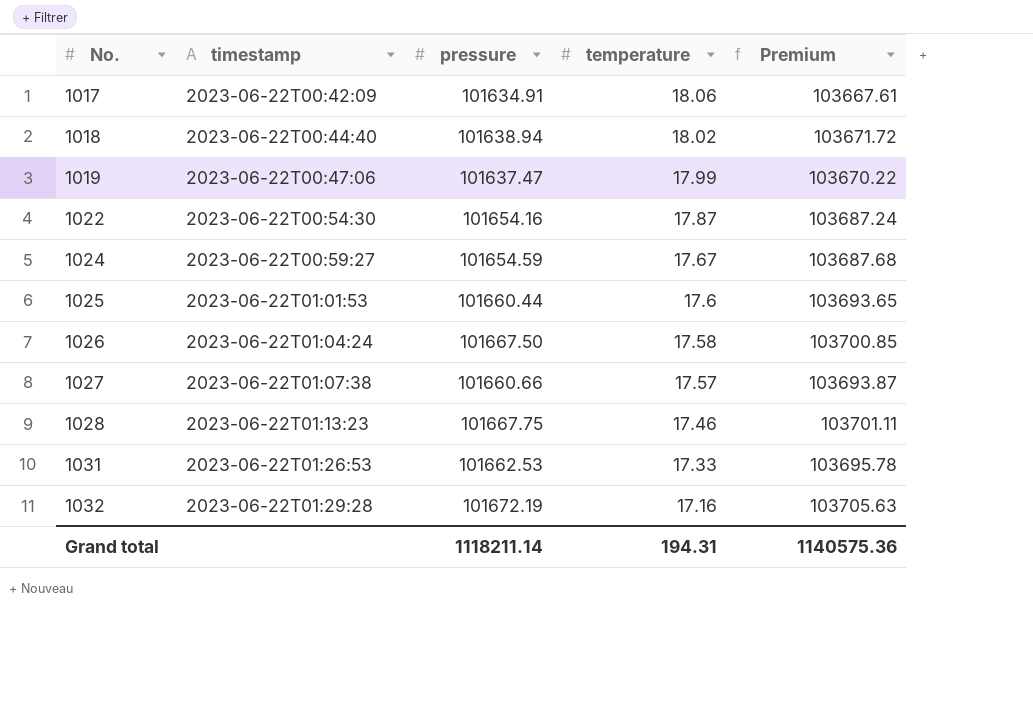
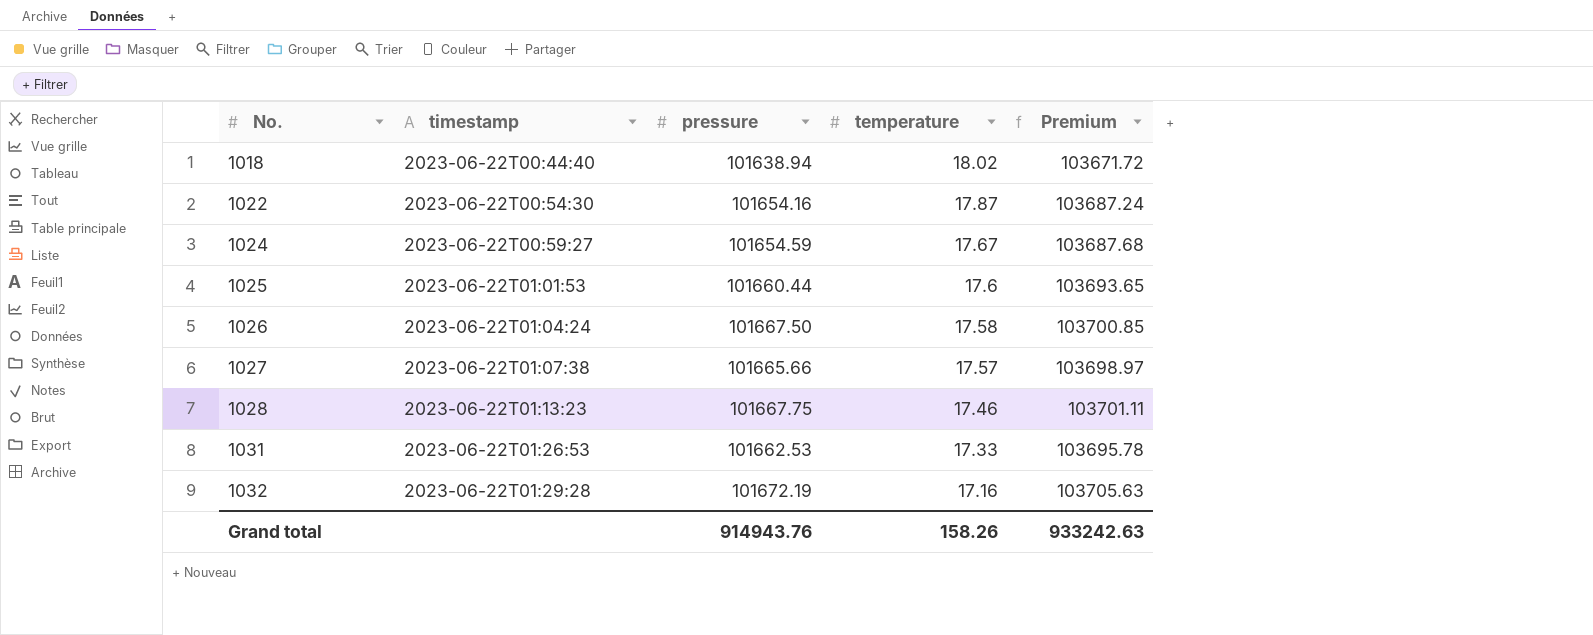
row 1017: 2023-06-22T00:42:09 | 101634.91 | 18.06 | 103667.61 -> none
row 1019: 2023-06-22T00:47:06 | 101637.47 | 17.99 | 103670.22 -> none
1027 | pressure: 101660.66 -> 101665.66
1027 | Premium: 103693.87 -> 103698.97
Grand total | pressure: 1118211.14 -> 914943.76
Grand total | temperature: 194.31 -> 158.26
Grand total | Premium: 1140575.36 -> 933242.63

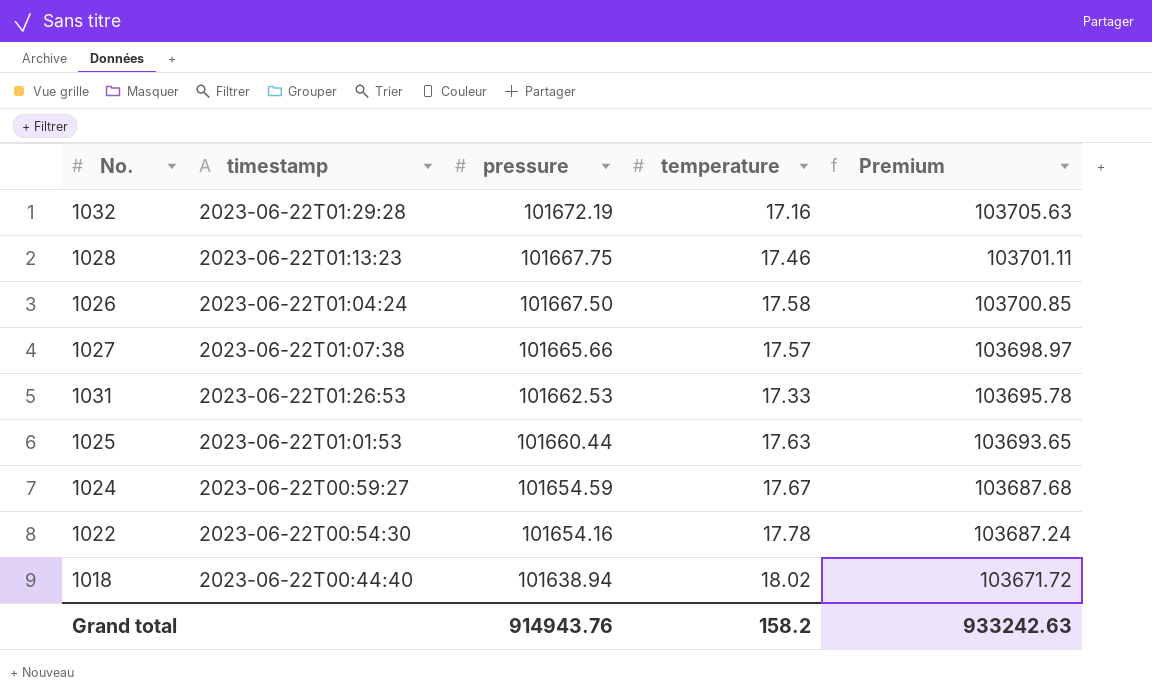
row order: No. ascending -> pressure descending
1025 | temperature: 17.6 -> 17.63
1022 | temperature: 17.87 -> 17.78
Grand total | temperature: 158.26 -> 158.2

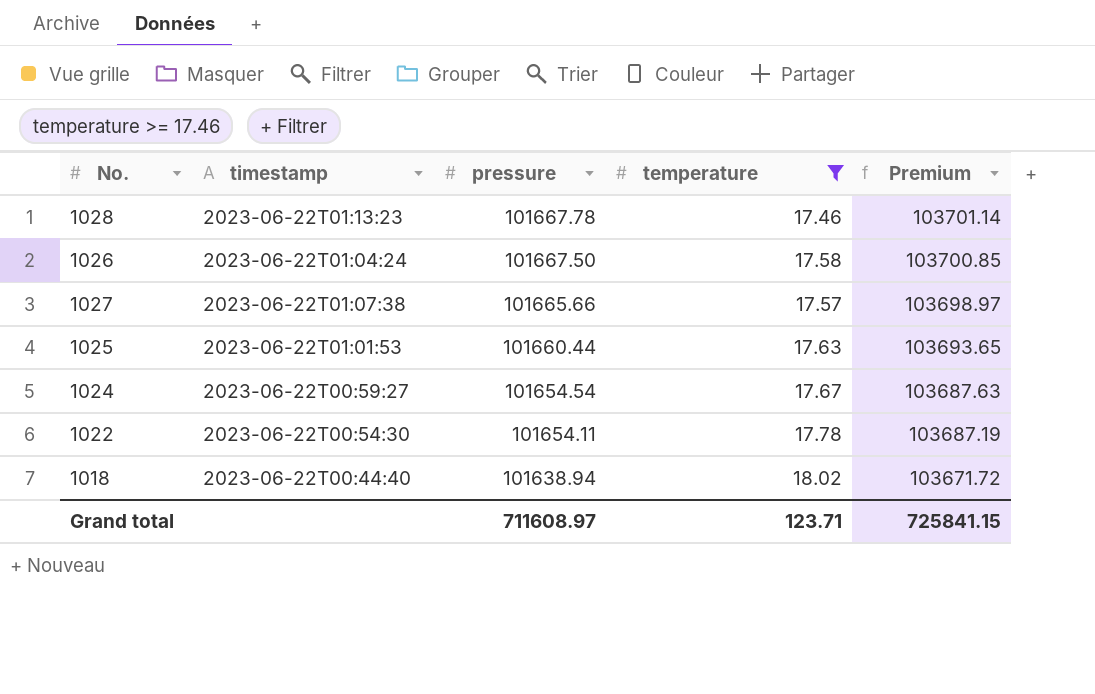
filter: none -> temperature >= 17.46
1028 | pressure: 101667.75 -> 101667.78
1028 | Premium: 103701.11 -> 103701.14
1024 | pressure: 101654.59 -> 101654.54
1024 | Premium: 103687.68 -> 103687.63
1022 | pressure: 101654.16 -> 101654.11
1022 | Premium: 103687.24 -> 103687.19
Grand total | pressure: 914943.76 -> 711608.97
Grand total | temperature: 158.2 -> 123.71
Grand total | Premium: 933242.63 -> 725841.15

